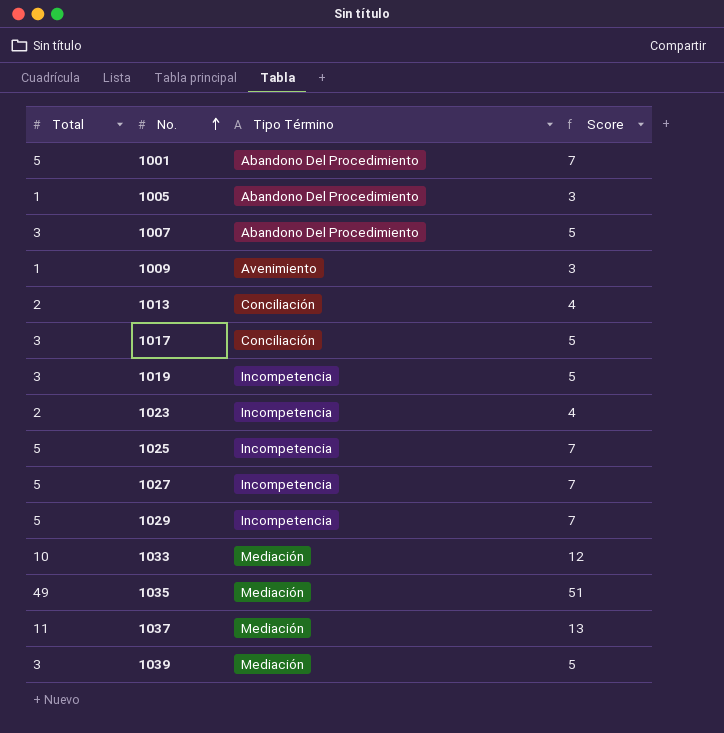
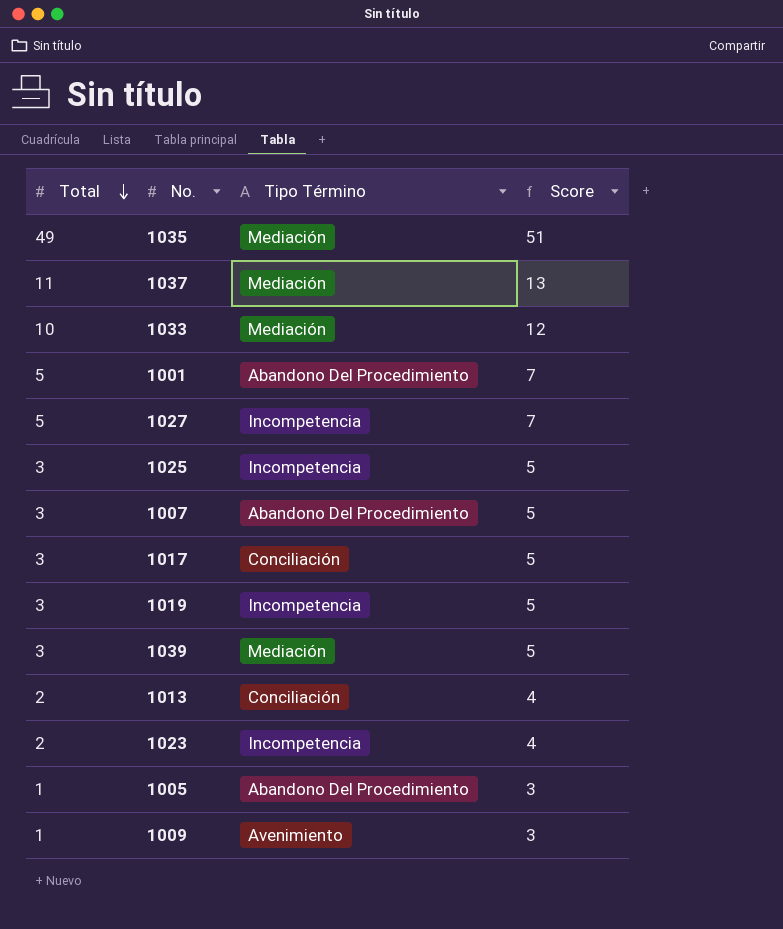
row order: No. ascending -> Total descending
row 1029: 5 | Incompetencia | 7 -> none
1025 | Total: 5 -> 3
1025 | Score: 7 -> 5

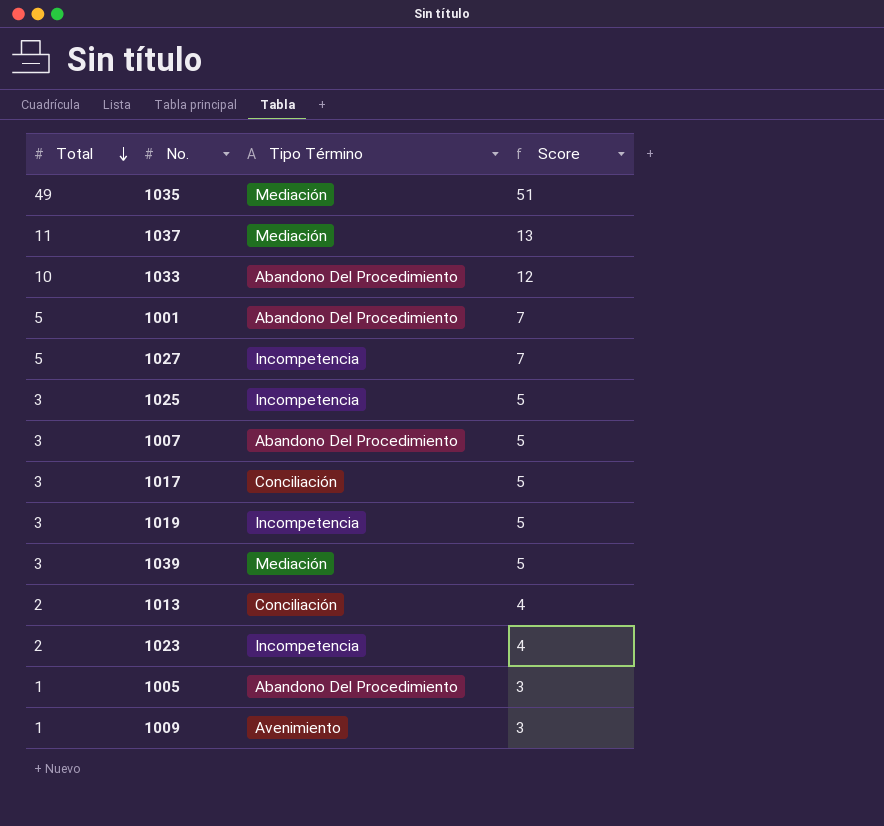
1033 | Tipo Término: Mediación -> Abandono Del Procedimiento

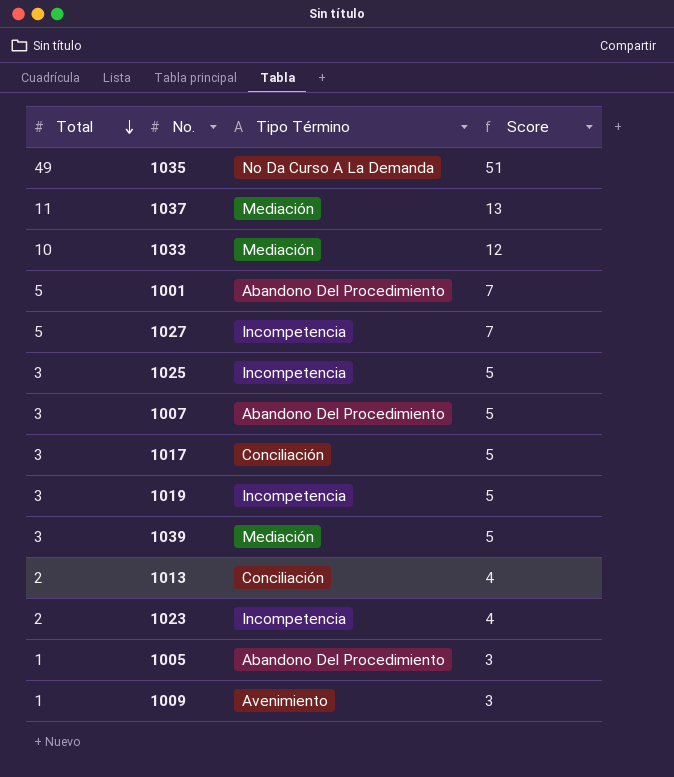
1035 | Tipo Término: Mediación -> No Da Curso A La Demanda
1033 | Tipo Término: Abandono Del Procedimiento -> Mediación

